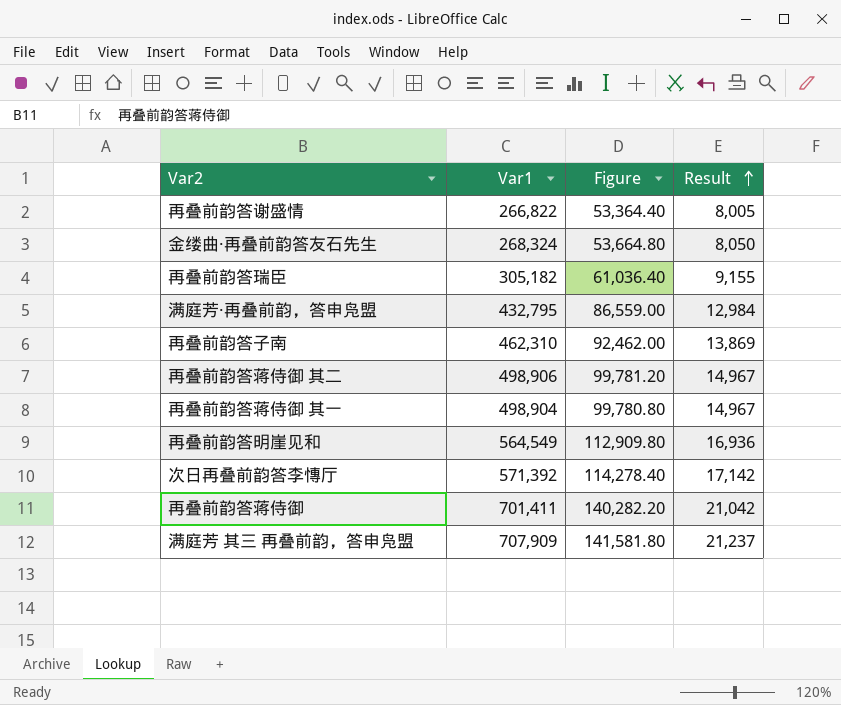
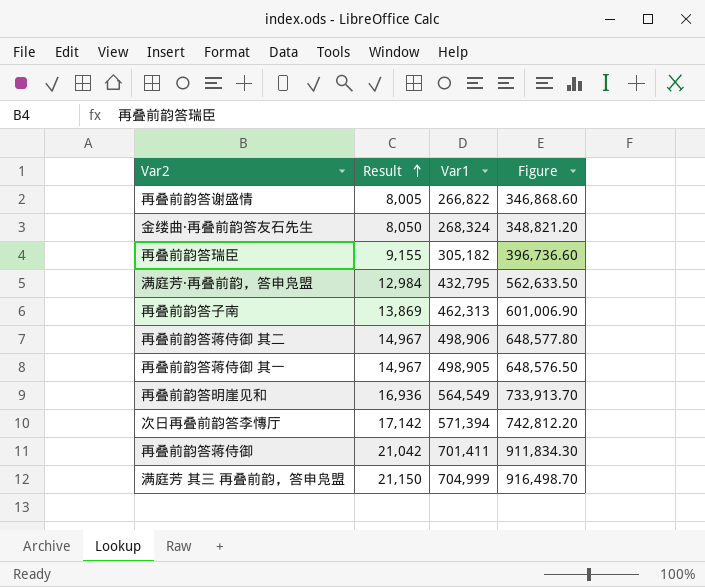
column Result | position: 4 -> 2
column Figure | formula: [Var1] * 0.2 -> [Var1] * 1.3
再叠前韵答子南 | Var1: 462,310 -> 462,313
再叠前韵答蒋侍御 其一 | Var1: 498,904 -> 498,905
次日再叠前韵答李慱厅 | Var1: 571,392 -> 571,394
满庭芳 其三 再叠前韵，答申凫盟 | Result: 21,237 -> 21,150
满庭芳 其三 再叠前韵，答申凫盟 | Var1: 707,909 -> 704,999

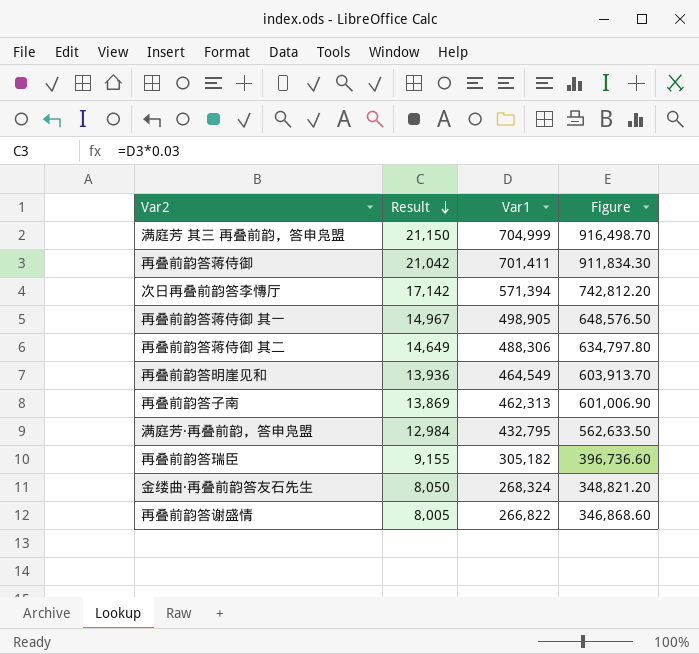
row order: Result ascending -> Result descending
再叠前韵答蒋侍御 其二 | Result: 14,967 -> 14,649
再叠前韵答蒋侍御 其二 | Var1: 498,906 -> 488,306
再叠前韵答蒋侍御 其二 | Figure: 648,577.80 -> 634,797.80
再叠前韵答明崖见和 | Result: 16,936 -> 13,936
再叠前韵答明崖见和 | Var1: 564,549 -> 464,549
再叠前韵答明崖见和 | Figure: 733,913.70 -> 603,913.70

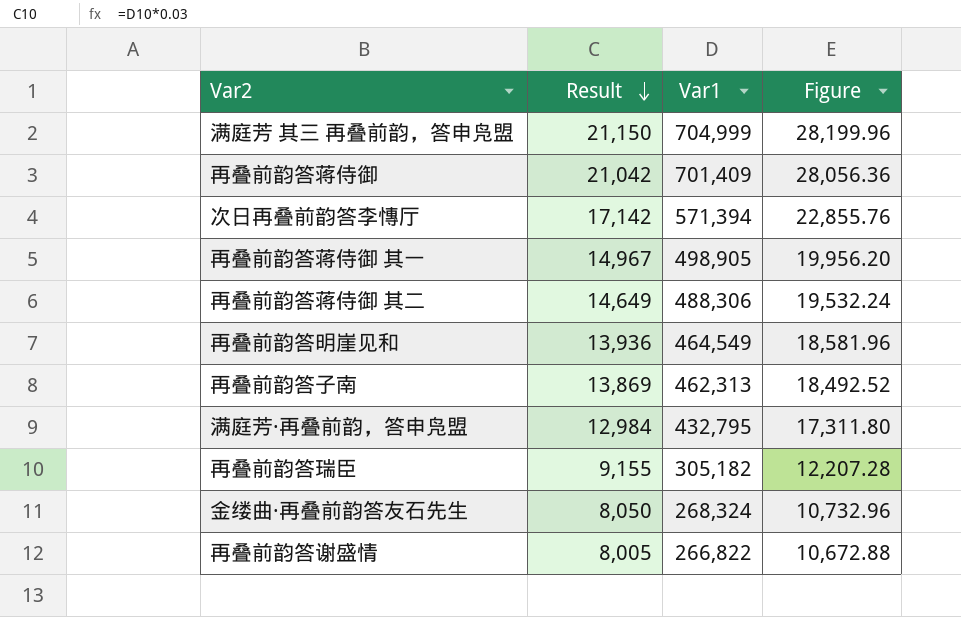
column Figure | formula: [Var1] * 1.3 -> [Var1] * 0.04
再叠前韵答蒋侍御 | Var1: 701,411 -> 701,409

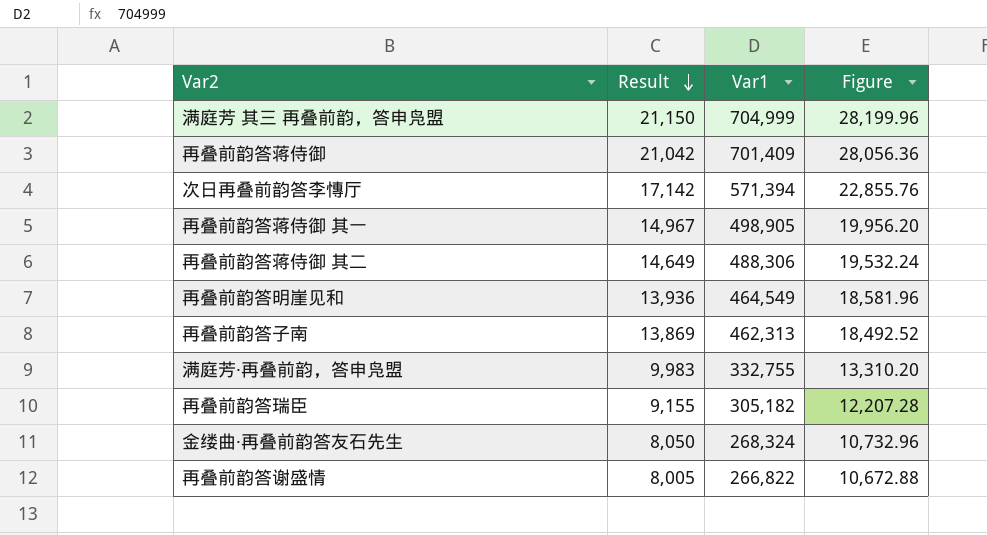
满庭芳·再叠前韵，答申凫盟 | Result: 12,984 -> 9,983
满庭芳·再叠前韵，答申凫盟 | Var1: 432,795 -> 332,755
满庭芳·再叠前韵，答申凫盟 | Figure: 17,311.80 -> 13,310.20

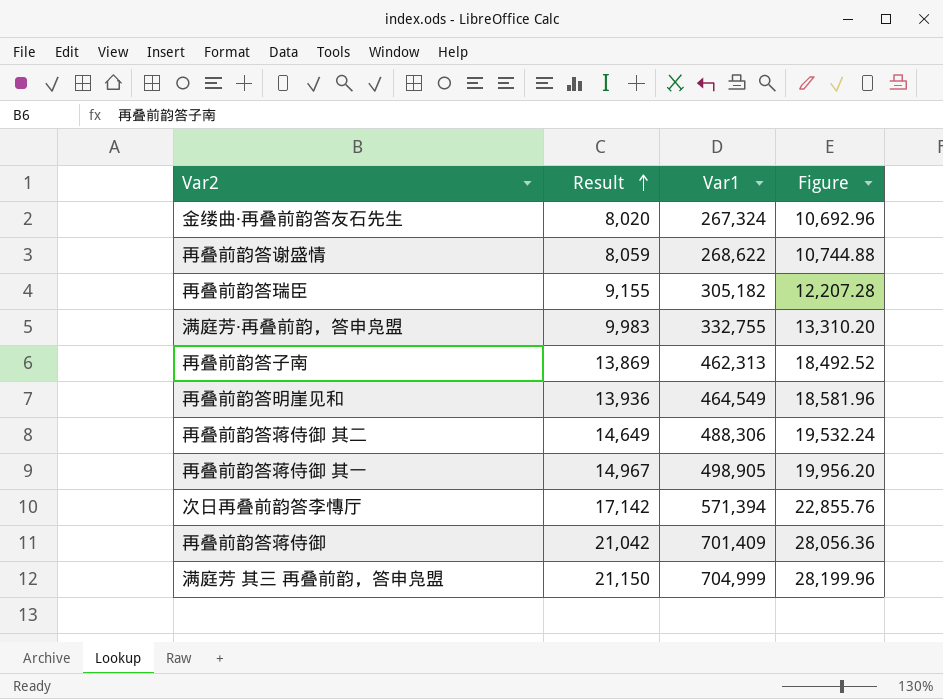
row order: Result descending -> Result ascending
金缕曲·再叠前韵答友石先生 | Result: 8,050 -> 8,020
金缕曲·再叠前韵答友石先生 | Var1: 268,324 -> 267,324
金缕曲·再叠前韵答友石先生 | Figure: 10,732.96 -> 10,692.96
再叠前韵答谢盛情 | Result: 8,005 -> 8,059
再叠前韵答谢盛情 | Var1: 266,822 -> 268,622
再叠前韵答谢盛情 | Figure: 10,672.88 -> 10,744.88

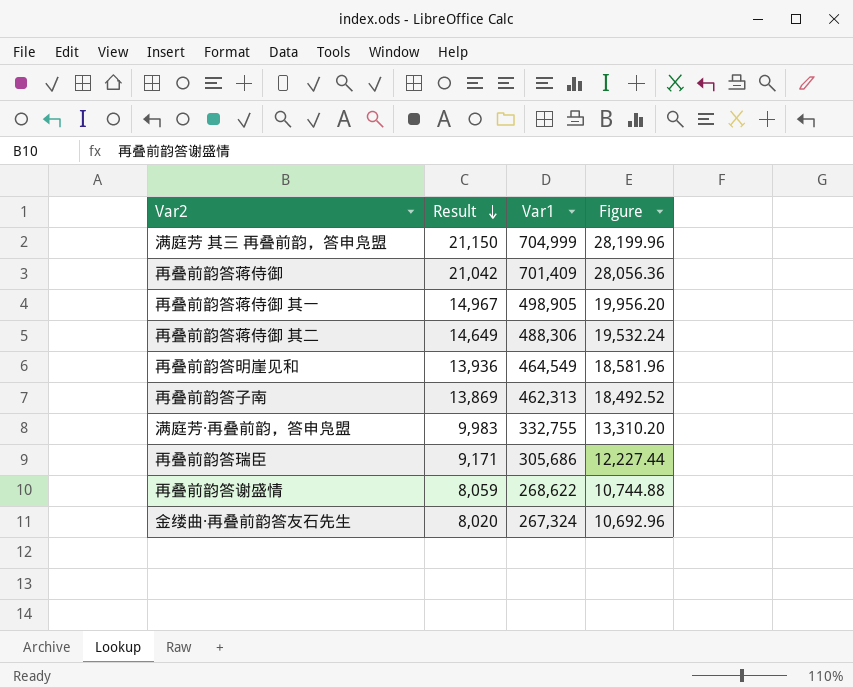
row order: Result ascending -> Result descending
row 次日再叠前韵答李慱厅: 17,142 | 571,394 | 22,855.76 -> none
再叠前韵答瑞臣 | Result: 9,155 -> 9,171
再叠前韵答瑞臣 | Var1: 305,182 -> 305,686
再叠前韵答瑞臣 | Figure: 12,207.28 -> 12,227.44

